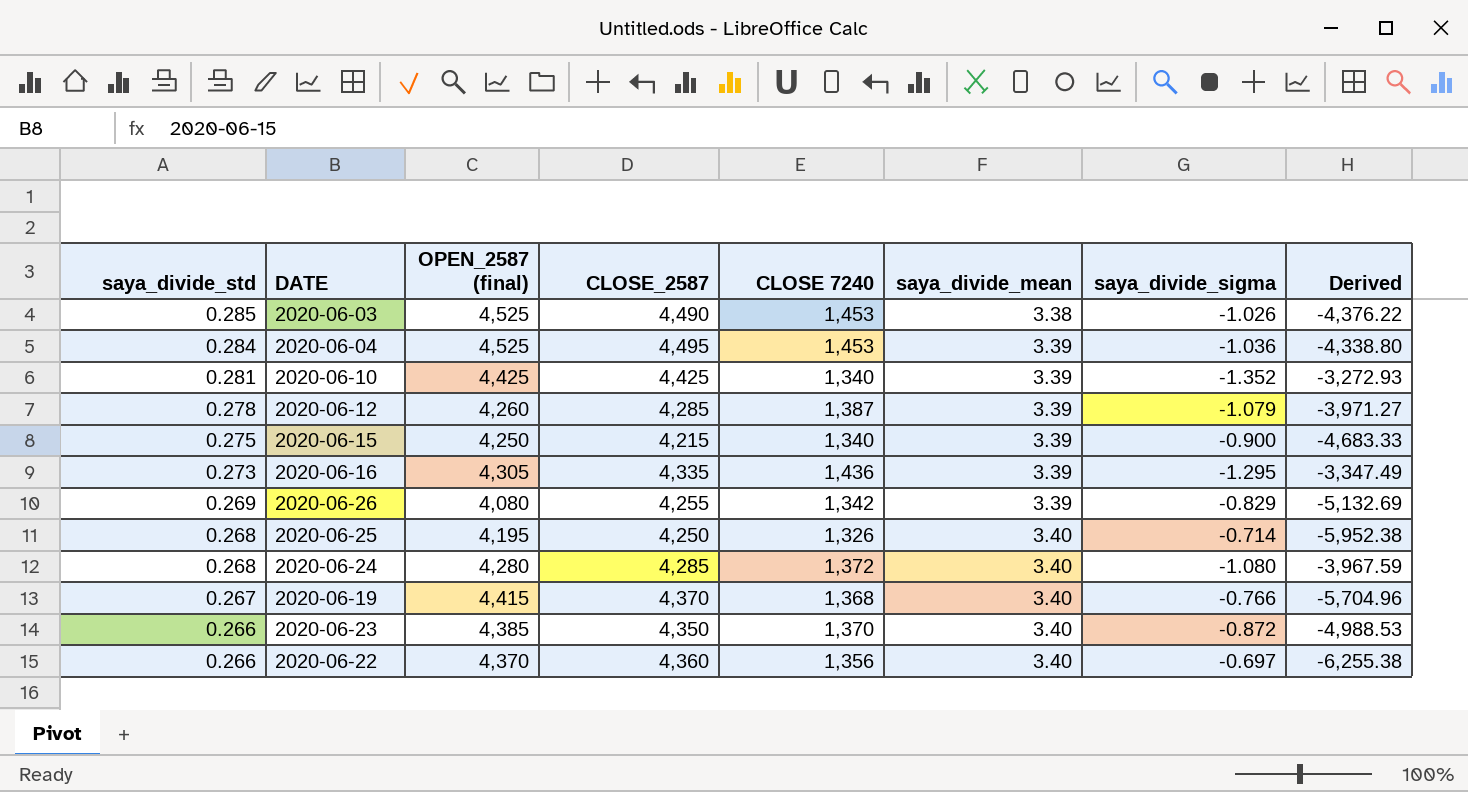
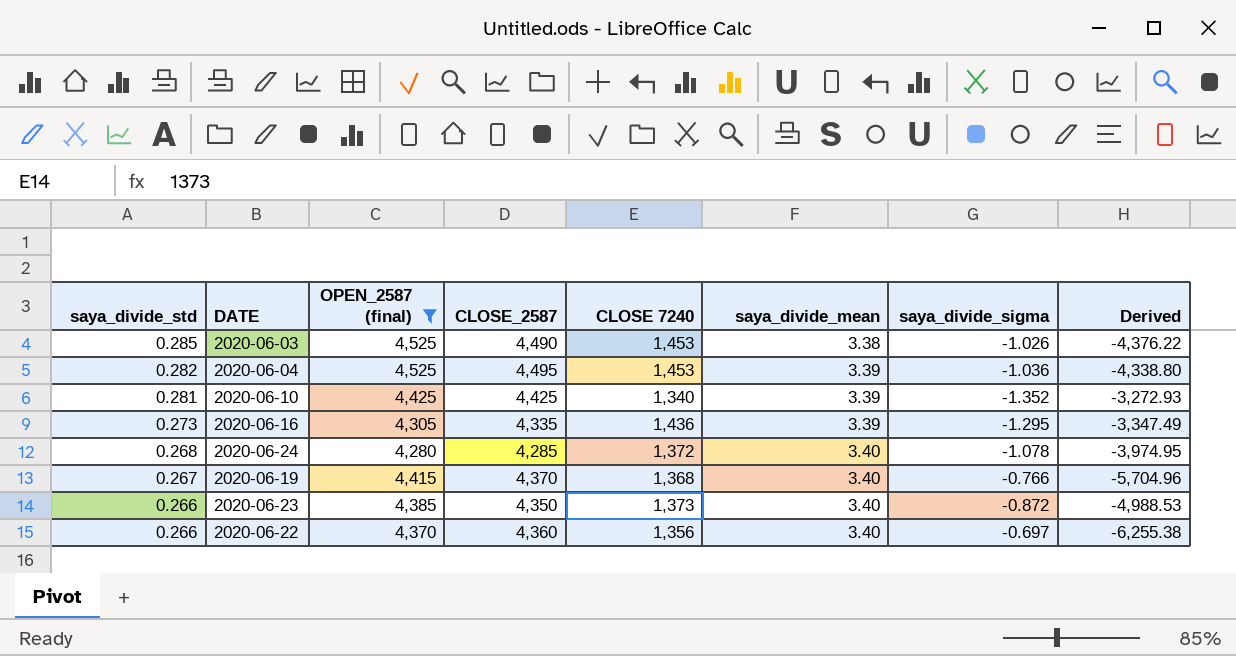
filter: none -> OPEN_2587 (final) >= 4,280
2020-06-04 | saya_divide_std: 0.284 -> 0.282
2020-06-24 | saya_divide_sigma: -1.080 -> -1.078
2020-06-24 | Derived: -3,967.59 -> -3,974.95
2020-06-23 | CLOSE 7240: 1,370 -> 1,373

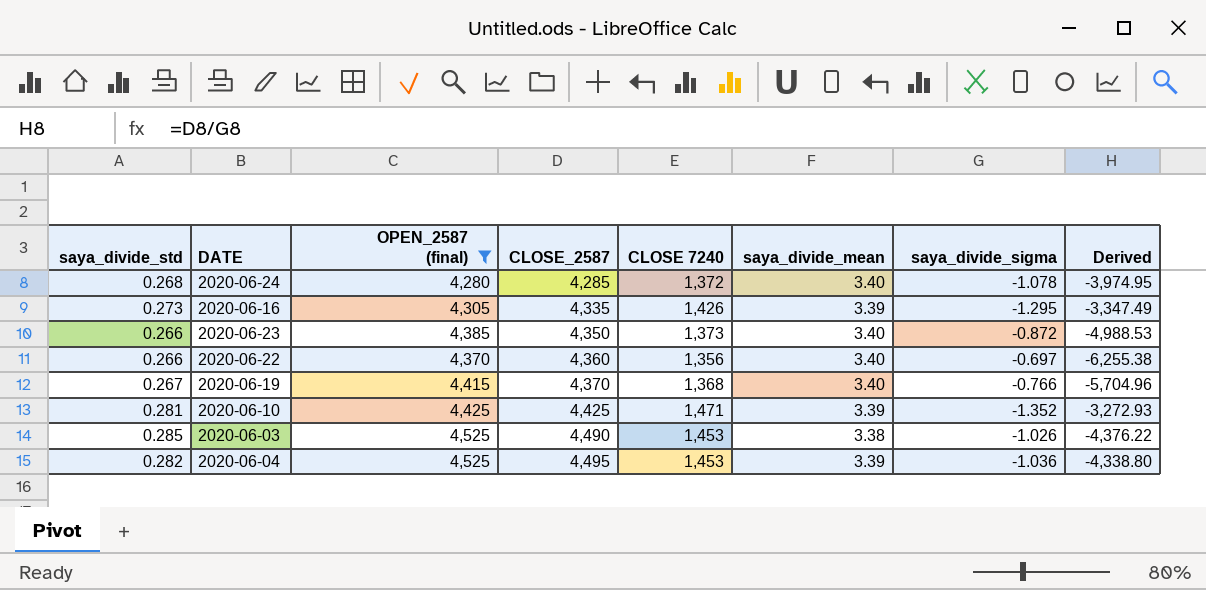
row order: saya_divide_std descending -> CLOSE_2587 ascending
2020-06-16 | CLOSE 7240: 1,436 -> 1,426
2020-06-10 | CLOSE 7240: 1,340 -> 1,471

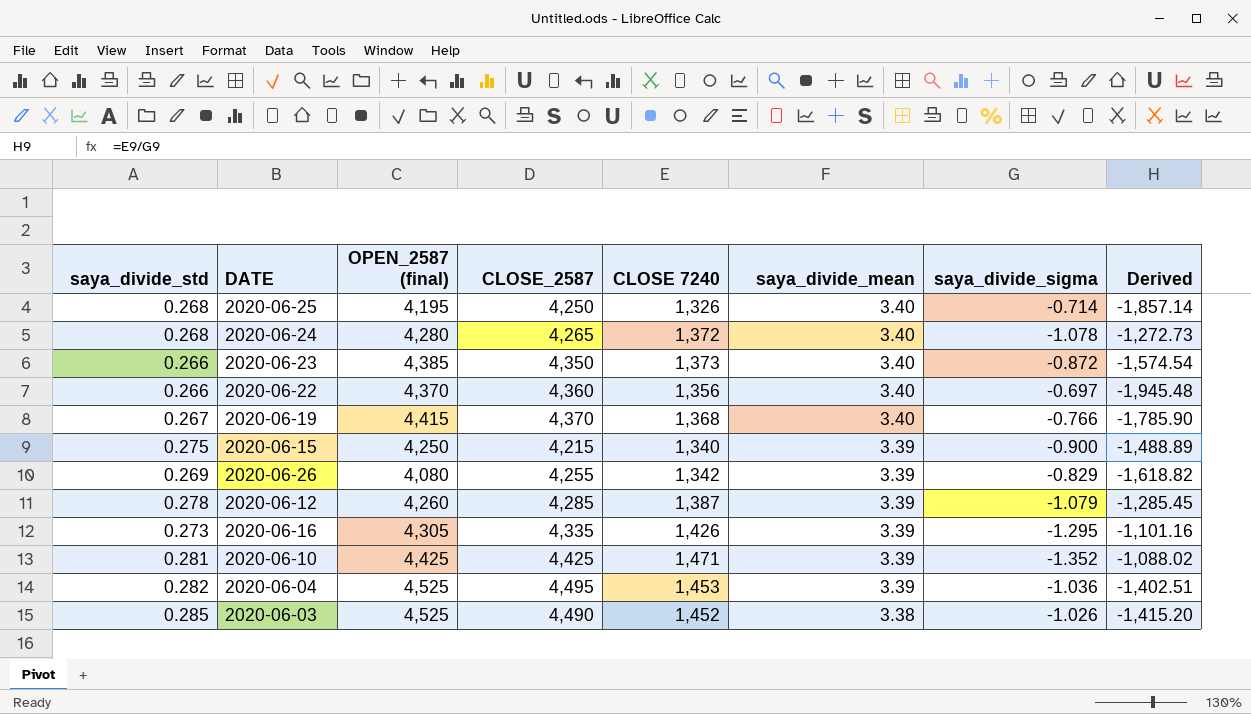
filter: OPEN_2587 (final) >= 4,280 -> none
row order: CLOSE_2587 ascending -> saya_divide_mean descending
column Derived | formula: [CLOSE_2587] / [saya_divide_sigma] -> [CLOSE 7240] / [saya_divide_sigma]
2020-06-24 | CLOSE_2587: 4,285 -> 4,265
2020-06-03 | CLOSE 7240: 1,453 -> 1,452

